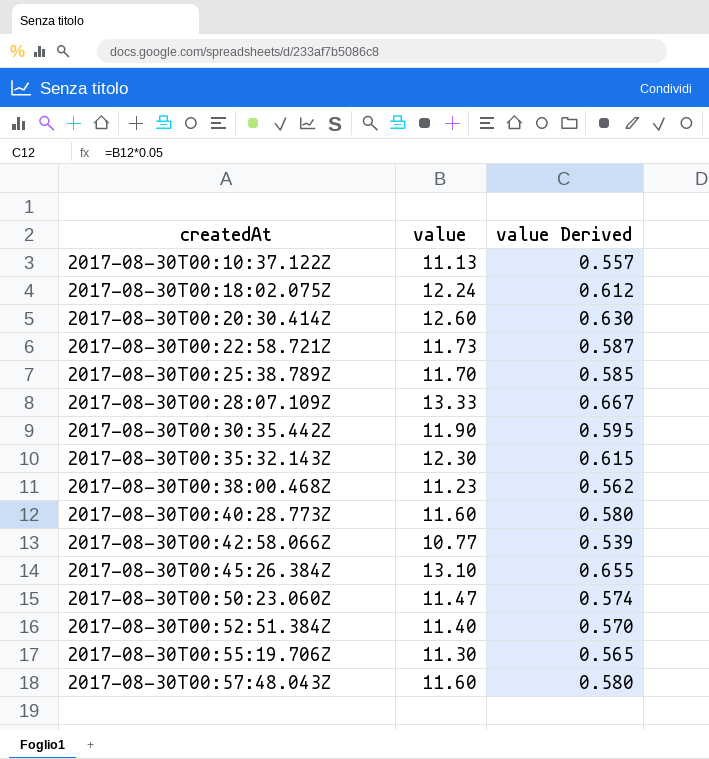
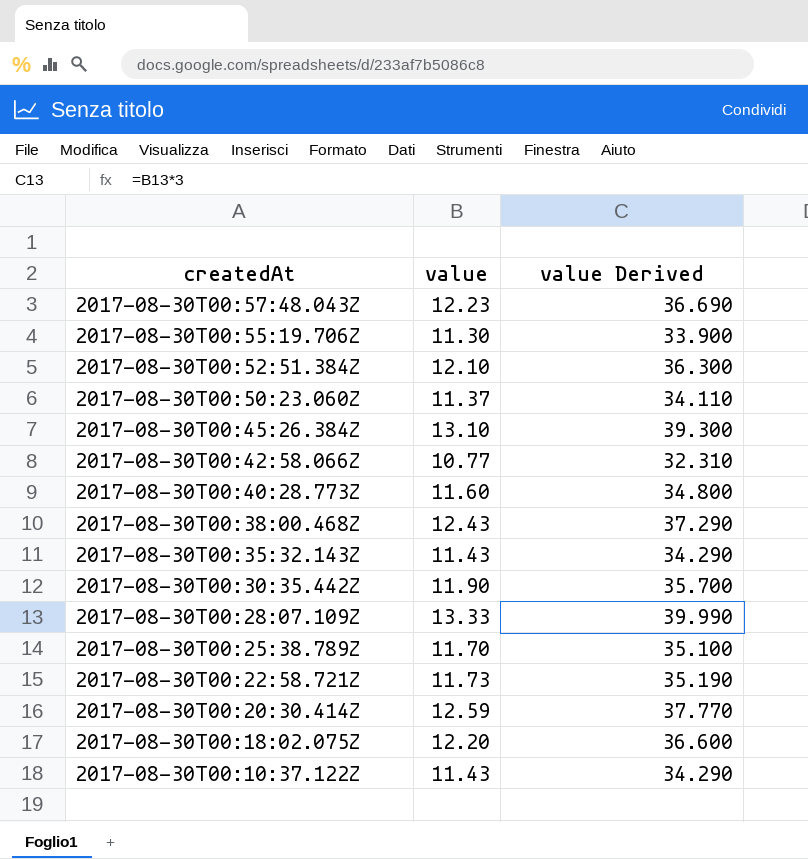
row order: createdAt ascending -> createdAt descending
column value Derived | formula: [value] * 0.05 -> [value] * 3
2017-08-30T00:57:48.043Z | value: 11.60 -> 12.23
2017-08-30T00:52:51.384Z | value: 11.40 -> 12.10
2017-08-30T00:50:23.060Z | value: 11.47 -> 11.37
2017-08-30T00:38:00.468Z | value: 11.23 -> 12.43
2017-08-30T00:35:32.143Z | value: 12.30 -> 11.43
2017-08-30T00:20:30.414Z | value: 12.60 -> 12.59
2017-08-30T00:18:02.075Z | value: 12.24 -> 12.20
2017-08-30T00:10:37.122Z | value: 11.13 -> 11.43

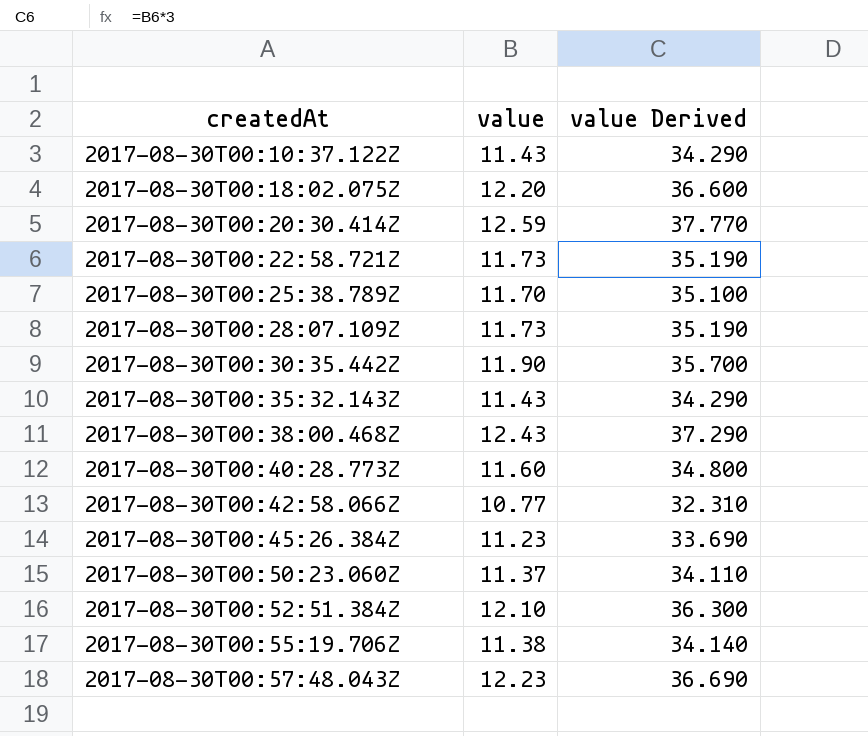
row order: createdAt descending -> createdAt ascending
2017-08-30T00:28:07.109Z | value: 13.33 -> 11.73
2017-08-30T00:28:07.109Z | value Derived: 39.990 -> 35.190
2017-08-30T00:45:26.384Z | value: 13.10 -> 11.23
2017-08-30T00:45:26.384Z | value Derived: 39.300 -> 33.690
2017-08-30T00:55:19.706Z | value: 11.30 -> 11.38
2017-08-30T00:55:19.706Z | value Derived: 33.900 -> 34.140

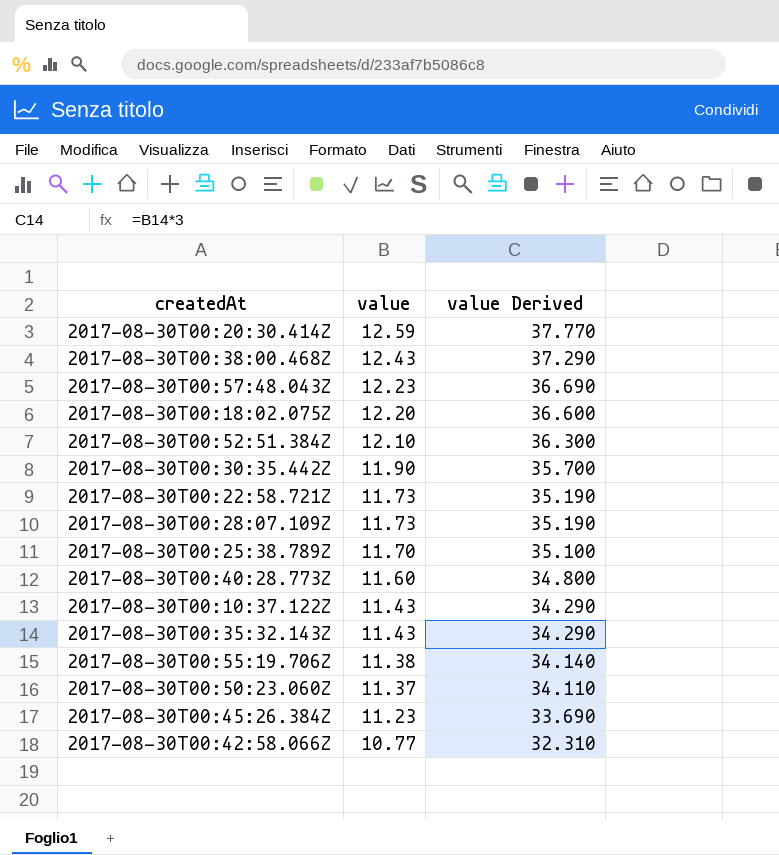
row order: createdAt ascending -> value descending

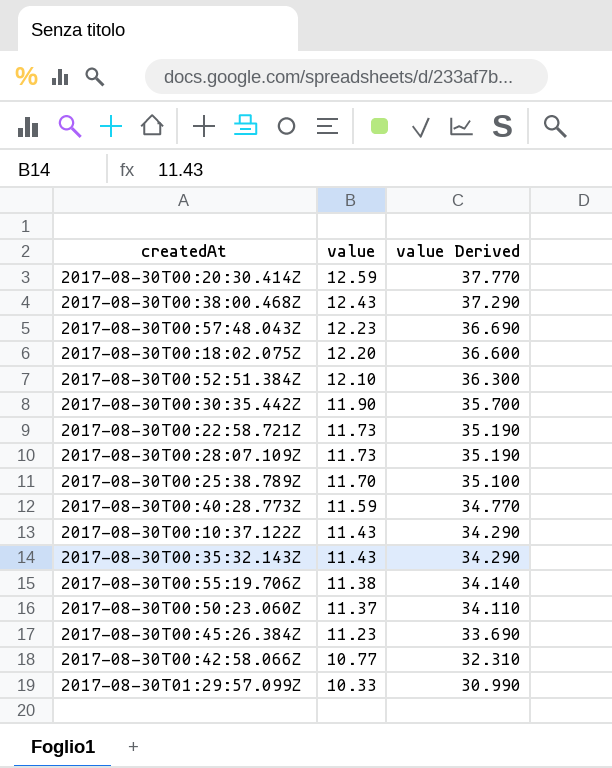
2017-08-30T00:40:28.773Z | value: 11.60 -> 11.59
2017-08-30T00:40:28.773Z | value Derived: 34.800 -> 34.770
row 2017-08-30T01:29:57.099Z: none -> 10.33 | 30.990

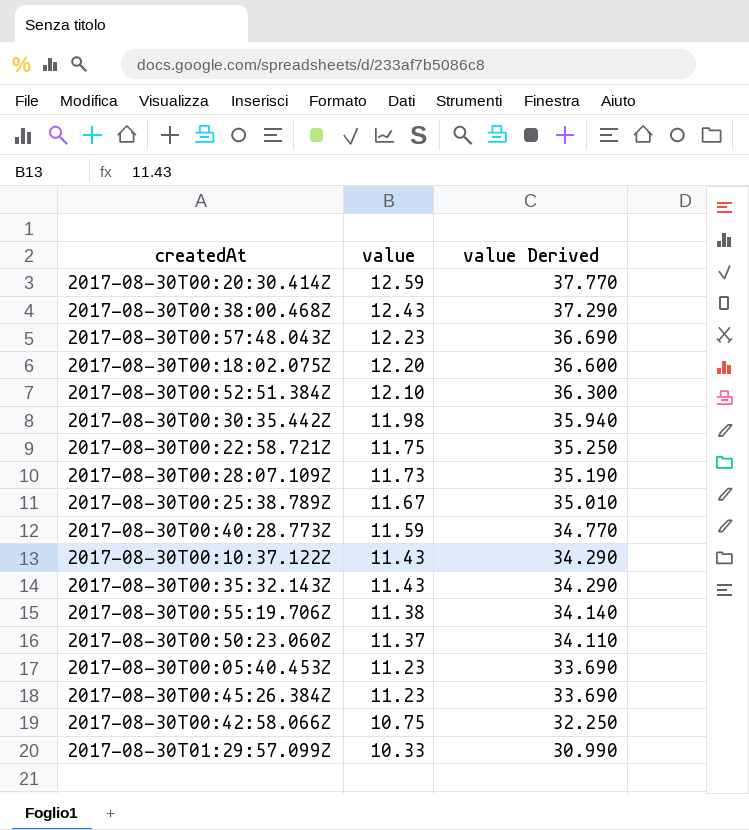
2017-08-30T00:30:35.442Z | value: 11.90 -> 11.98
2017-08-30T00:30:35.442Z | value Derived: 35.700 -> 35.940
2017-08-30T00:22:58.721Z | value: 11.73 -> 11.75
2017-08-30T00:22:58.721Z | value Derived: 35.190 -> 35.250
2017-08-30T00:25:38.789Z | value: 11.70 -> 11.67
2017-08-30T00:25:38.789Z | value Derived: 35.100 -> 35.010
row 2017-08-30T00:05:40.453Z: none -> 11.23 | 33.690
2017-08-30T00:42:58.066Z | value: 10.77 -> 10.75
2017-08-30T00:42:58.066Z | value Derived: 32.310 -> 32.250

